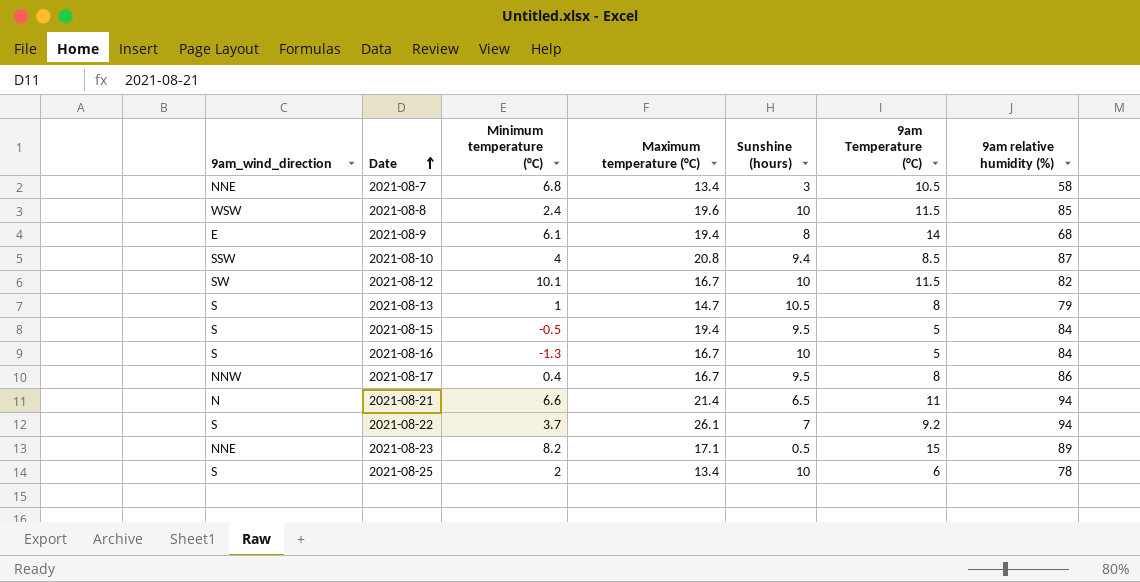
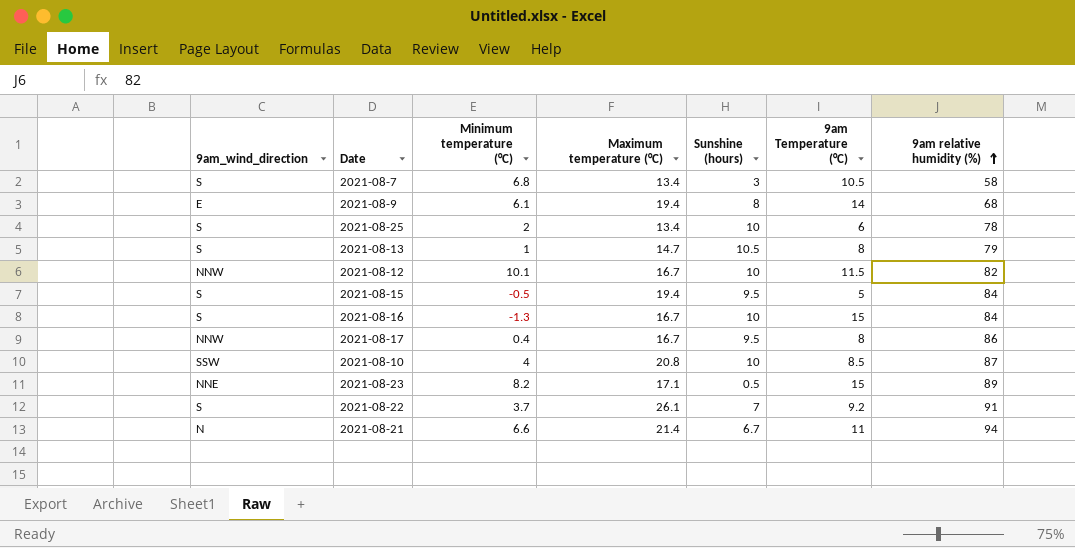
row order: Date ascending -> 9am relative humidity (%) ascending
row 2021-08-8: WSW | 2.4 | 19.6 | 10 | 11.5 | 85 -> none
2021-08-7 | 9am_wind_direction: NNE -> S
2021-08-12 | 9am_wind_direction: SW -> NNW
2021-08-16 | 9am Temperature (°C): 5 -> 15
2021-08-10 | Sunshine (hours): 9.4 -> 10
2021-08-22 | 9am relative humidity (%): 94 -> 91
2021-08-21 | Sunshine (hours): 6.5 -> 6.7

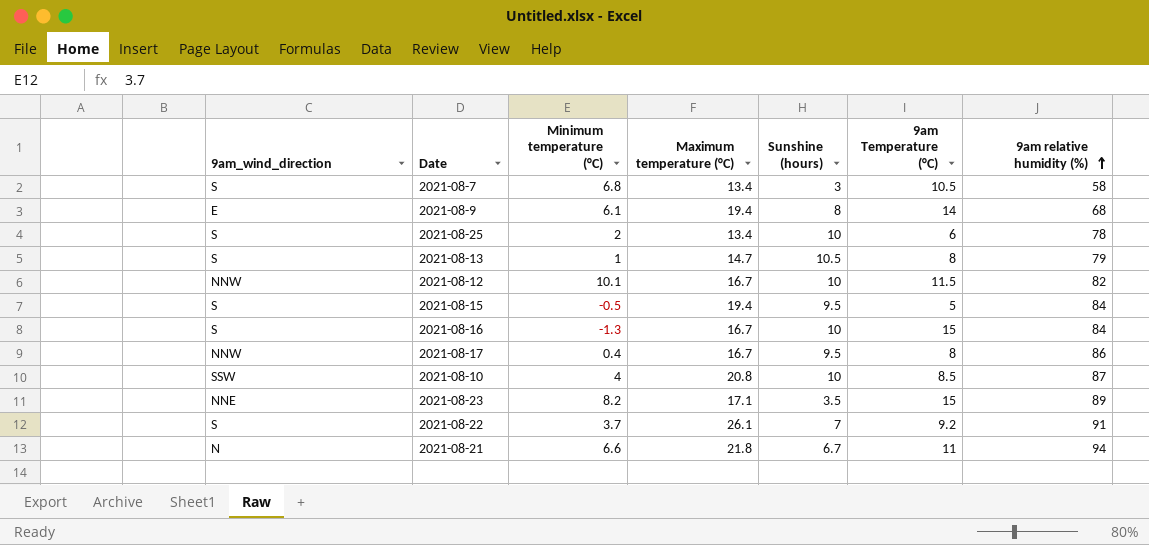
2021-08-23 | Sunshine (hours): 0.5 -> 3.5
2021-08-21 | Maximum temperature (°C): 21.4 -> 21.8

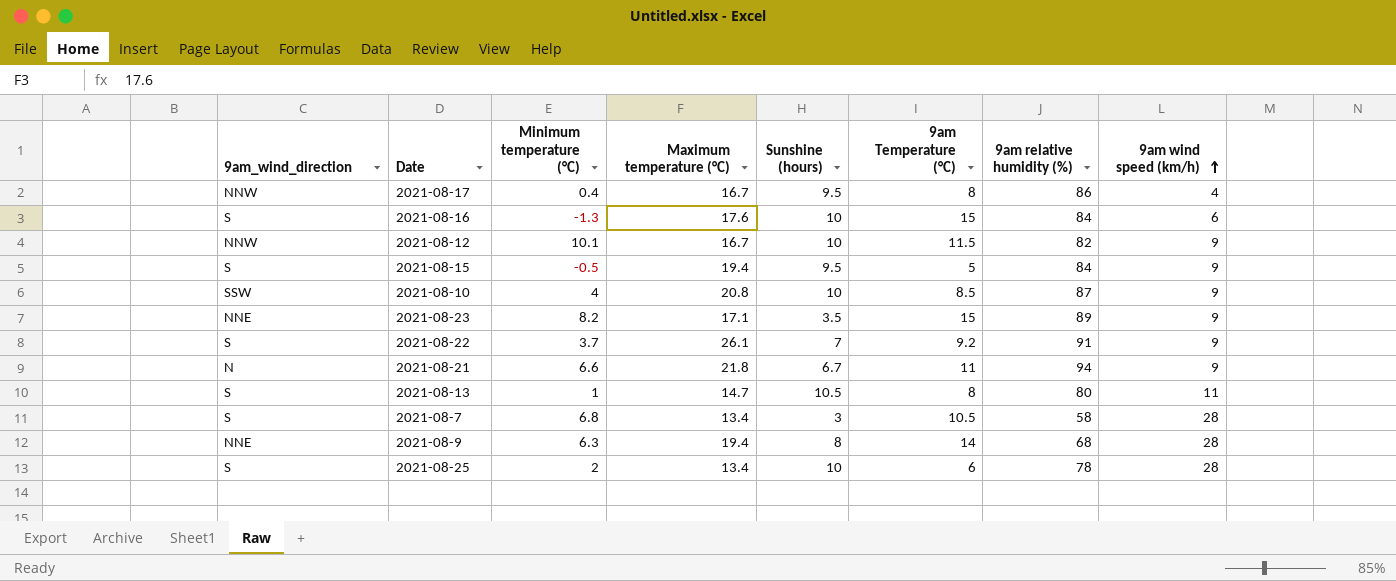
row order: 9am relative humidity (%) ascending -> 9am wind speed (km/h) ascending
column 9am wind speed (km/h) | position: none -> 8
2021-08-16 | Maximum temperature (°C): 16.7 -> 17.6
2021-08-13 | 9am relative humidity (%): 79 -> 80
2021-08-9 | 9am_wind_direction: E -> NNE
2021-08-9 | Minimum temperature (°C): 6.1 -> 6.3

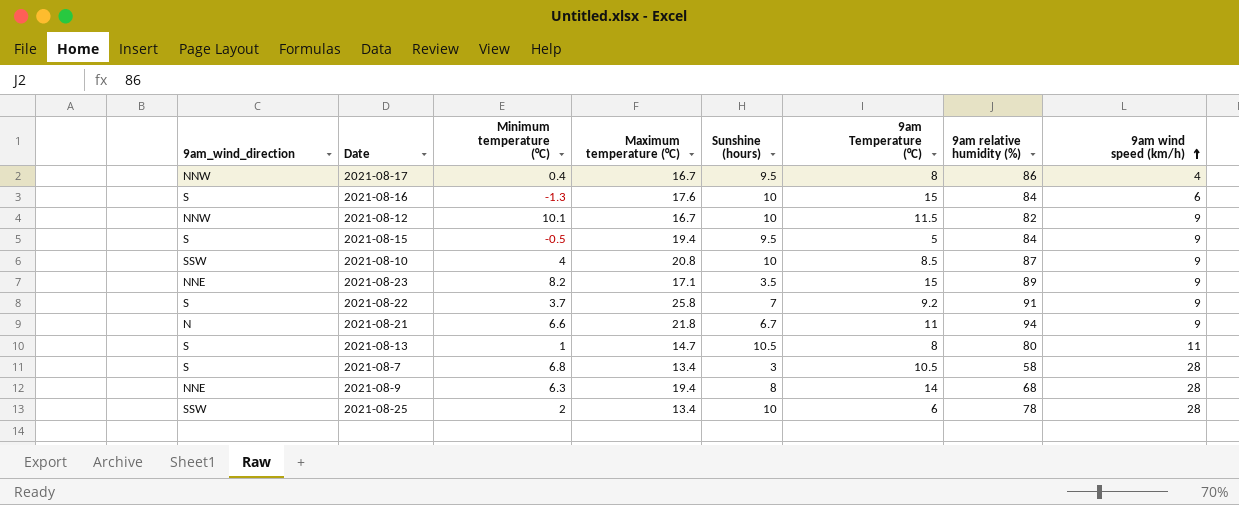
2021-08-22 | Maximum temperature (°C): 26.1 -> 25.8
2021-08-25 | 9am_wind_direction: S -> SSW

